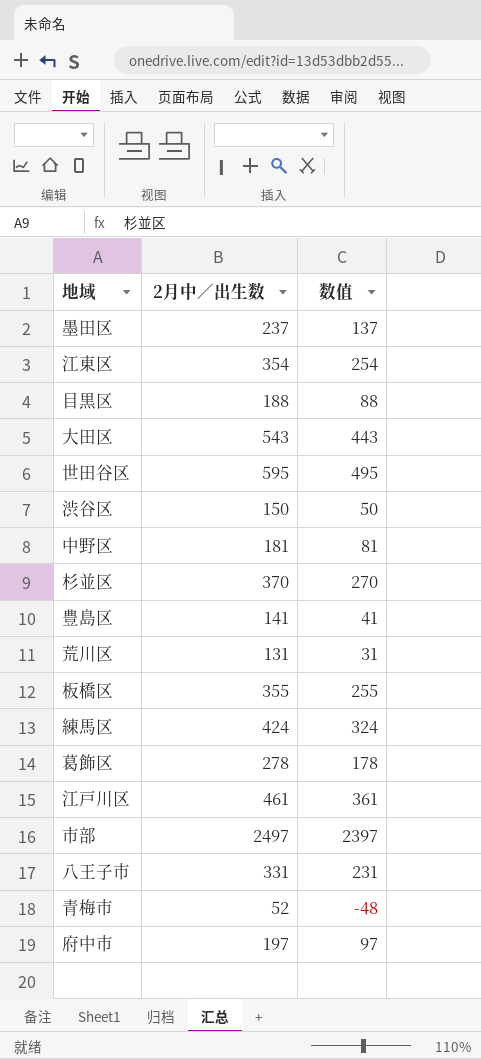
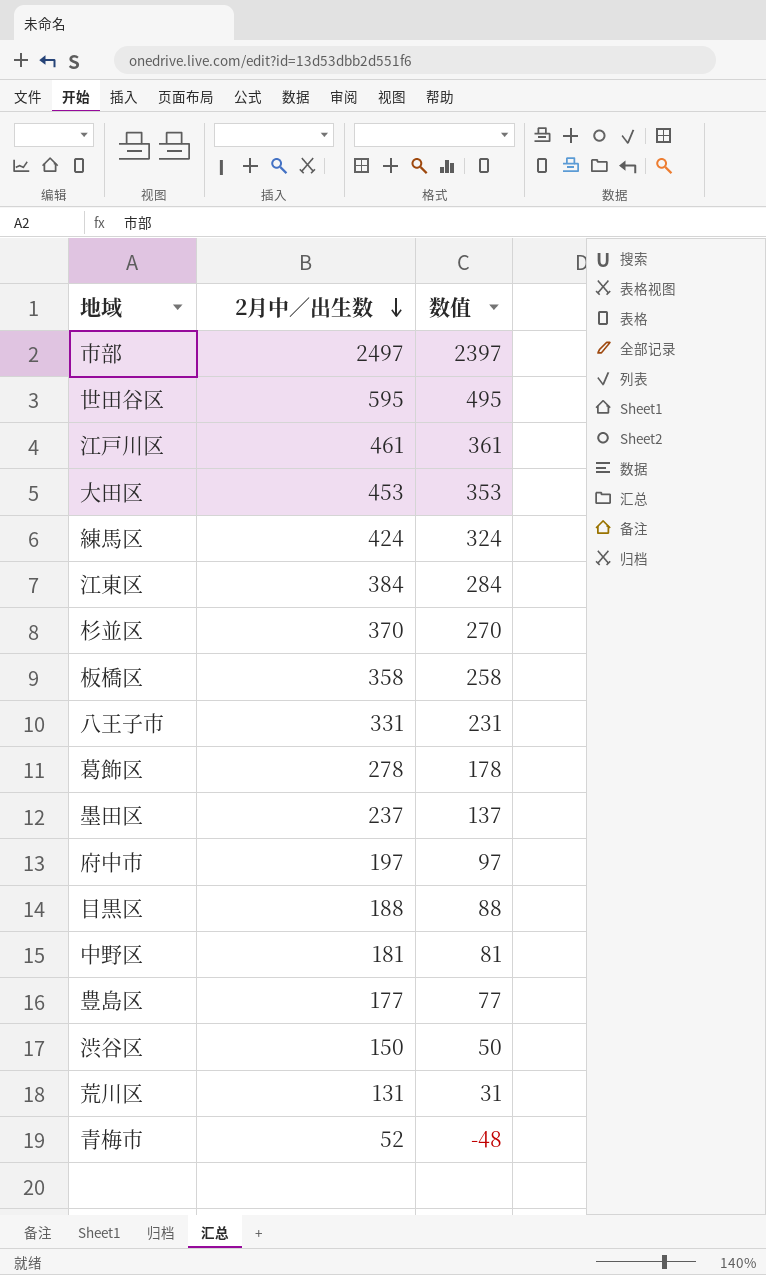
row order: none -> 2月中／出生数 descending
大田区 | 2月中／出生数: 543 -> 453
大田区 | 数值: 443 -> 353
江東区 | 2月中／出生数: 354 -> 384
江東区 | 数值: 254 -> 284
板橋区 | 2月中／出生数: 355 -> 358
板橋区 | 数值: 255 -> 258
豊島区 | 2月中／出生数: 141 -> 177
豊島区 | 数值: 41 -> 77

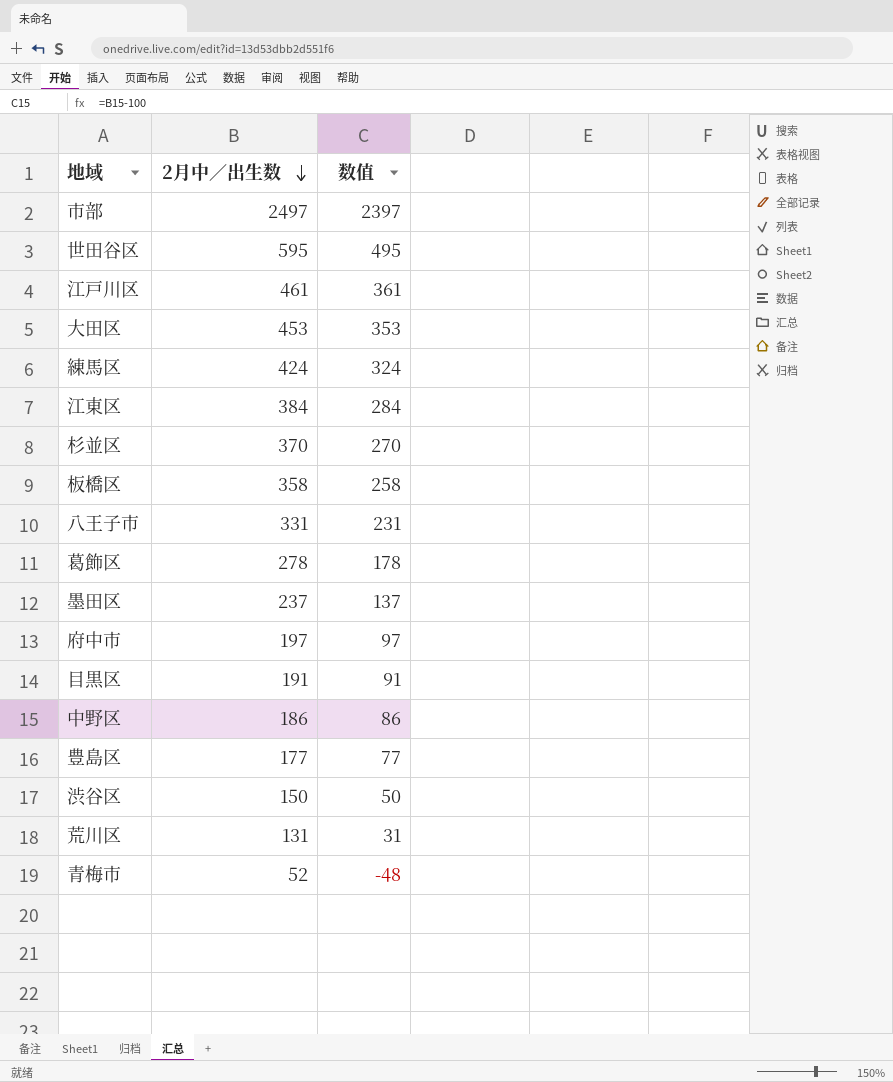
目黒区 | 2月中／出生数: 188 -> 191
目黒区 | 数值: 88 -> 91
中野区 | 2月中／出生数: 181 -> 186
中野区 | 数值: 81 -> 86

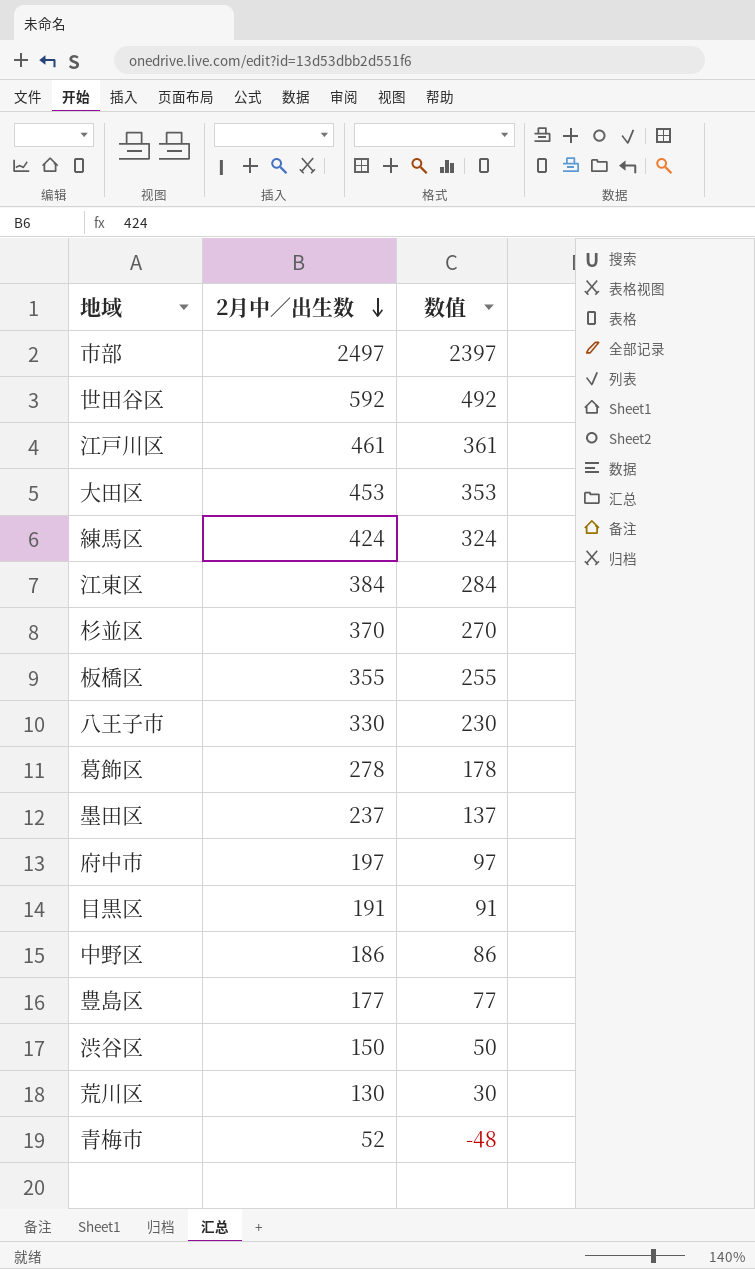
世田谷区 | 2月中／出生数: 595 -> 592
世田谷区 | 数值: 495 -> 492
板橋区 | 2月中／出生数: 358 -> 355
板橋区 | 数值: 258 -> 255
八王子市 | 2月中／出生数: 331 -> 330
八王子市 | 数值: 231 -> 230
荒川区 | 2月中／出生数: 131 -> 130
荒川区 | 数值: 31 -> 30

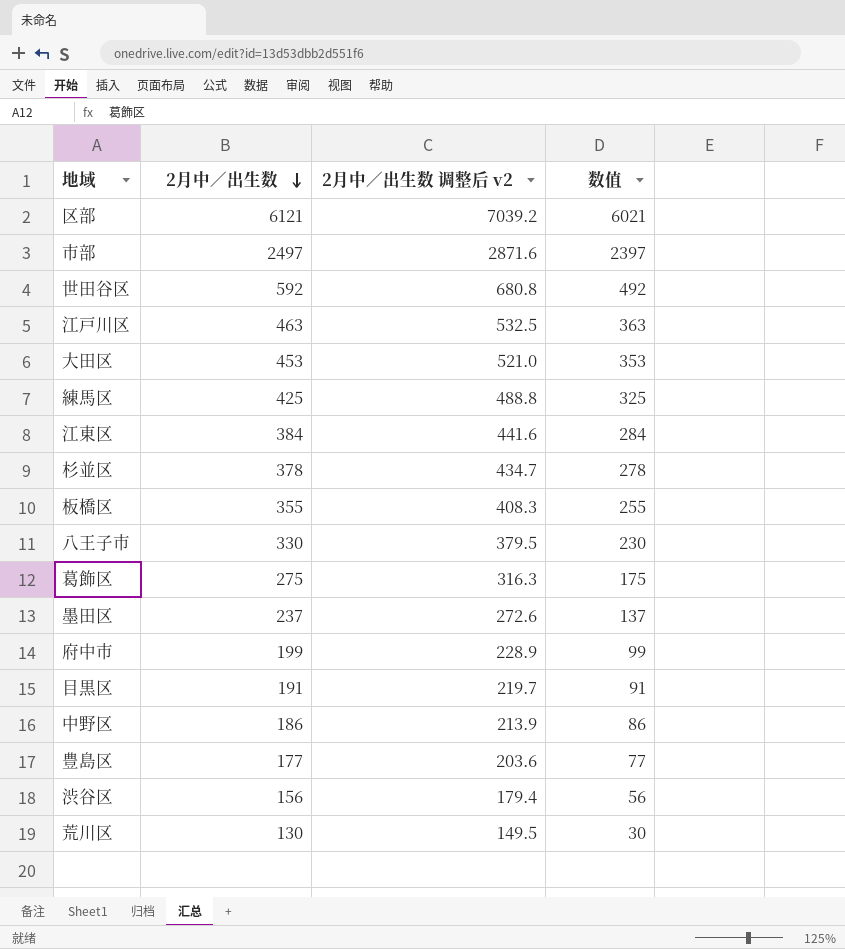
column 2月中／出生数 调整后 v2 | formula: none -> [2月中／出生数] * 1.15
row 青梅市: 52 | -48 -> none
row 区部: none -> 6121 | 7039.2 | 6021
江戸川区 | 2月中／出生数: 461 -> 463
江戸川区 | 数值: 361 -> 363
練馬区 | 2月中／出生数: 424 -> 425
練馬区 | 数值: 324 -> 325
杉並区 | 2月中／出生数: 370 -> 378
杉並区 | 数值: 270 -> 278
葛飾区 | 2月中／出生数: 278 -> 275
葛飾区 | 数值: 178 -> 175
府中市 | 2月中／出生数: 197 -> 199
府中市 | 数值: 97 -> 99
渋谷区 | 2月中／出生数: 150 -> 156
渋谷区 | 数值: 50 -> 56

